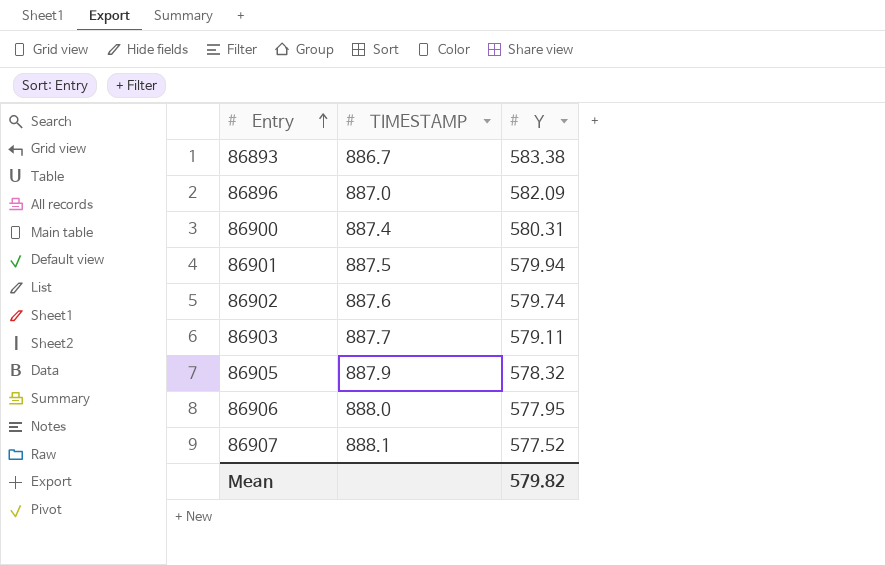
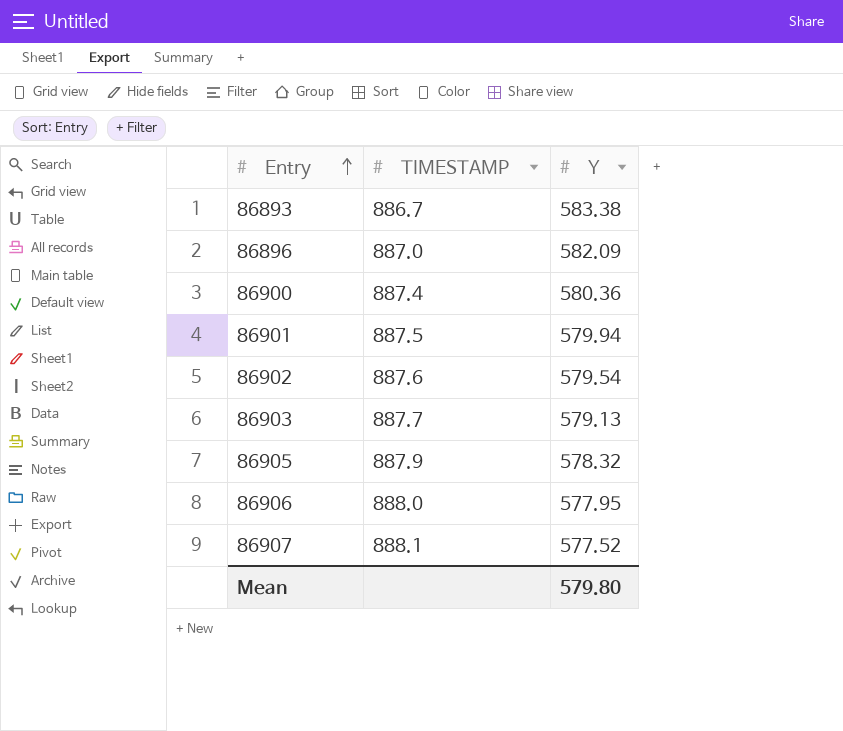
86900 | Y: 580.31 -> 580.36
86902 | Y: 579.74 -> 579.54
86903 | Y: 579.11 -> 579.13
Mean | Y: 579.82 -> 579.80

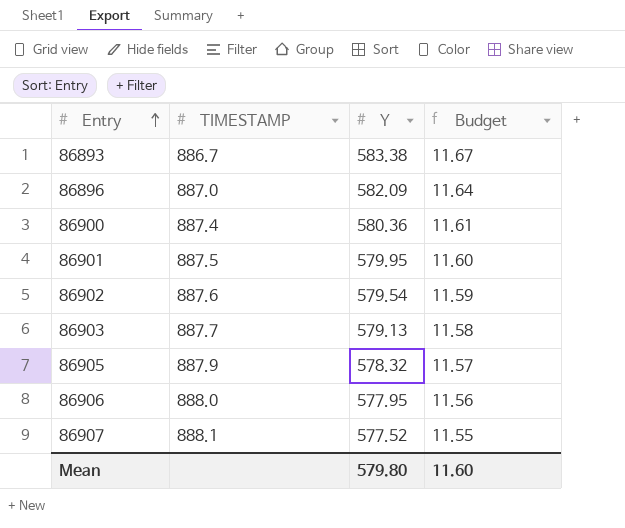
column Budget | formula: none -> [Y] * 0.02
86901 | Y: 579.94 -> 579.95

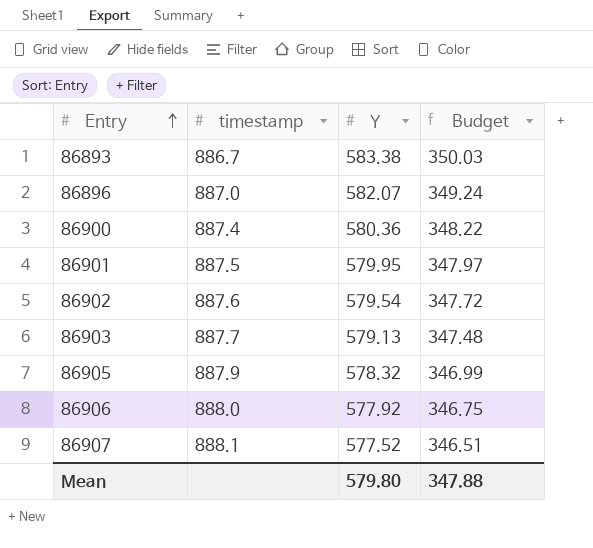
column name: TIMESTAMP -> timestamp
column Budget | formula: [Y] * 0.02 -> [Y] * 0.6
86896 | Y: 582.09 -> 582.07
86906 | Y: 577.95 -> 577.92
Mean | Budget: 11.60 -> 347.88

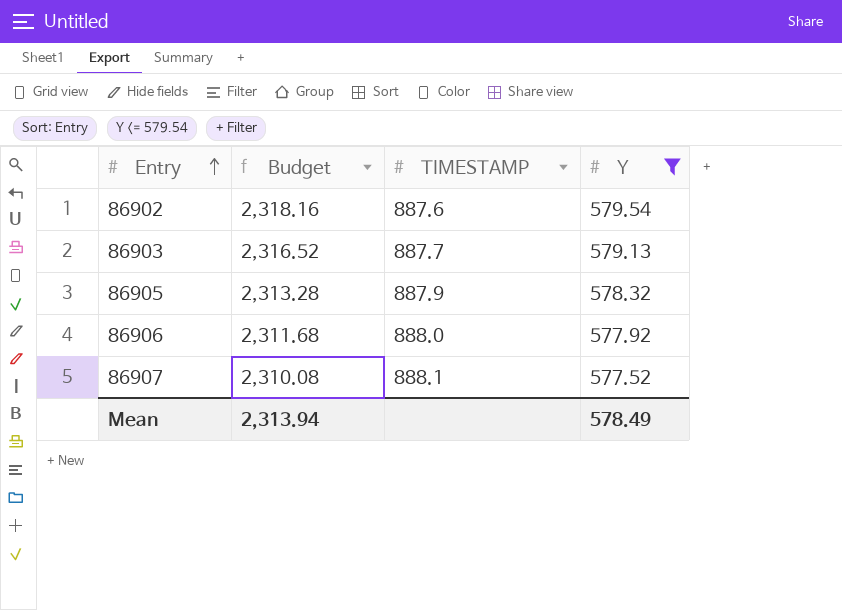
filter: none -> Y <= 579.54
column Budget | formula: [Y] * 0.6 -> [Y] * 4
column Budget | position: 4 -> 2
column name: timestamp -> TIMESTAMP
Mean | Budget: 347.88 -> 2,313.94
Mean | Y: 579.80 -> 578.49

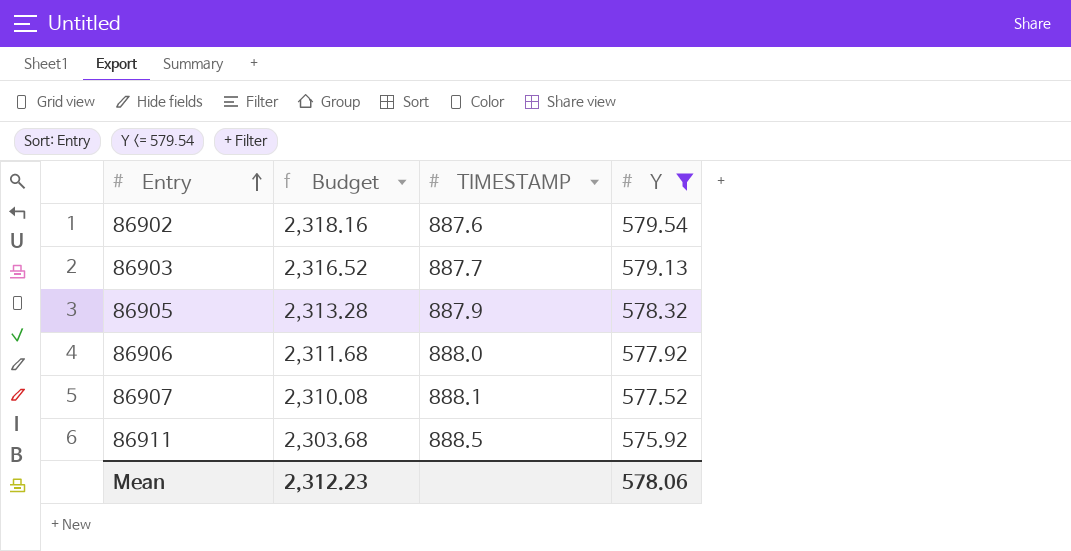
row 86911: none -> 2,303.68 | 888.5 | 575.92
Mean | Budget: 2,313.94 -> 2,312.23
Mean | Y: 578.49 -> 578.06

